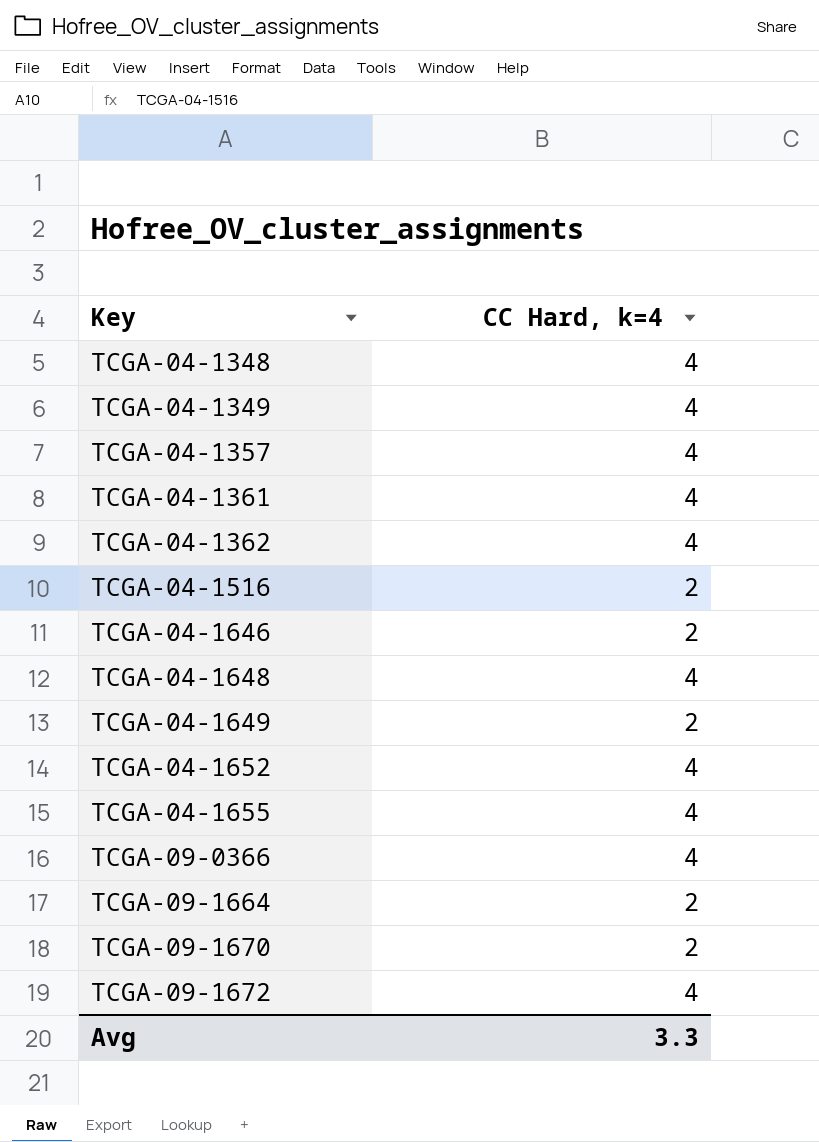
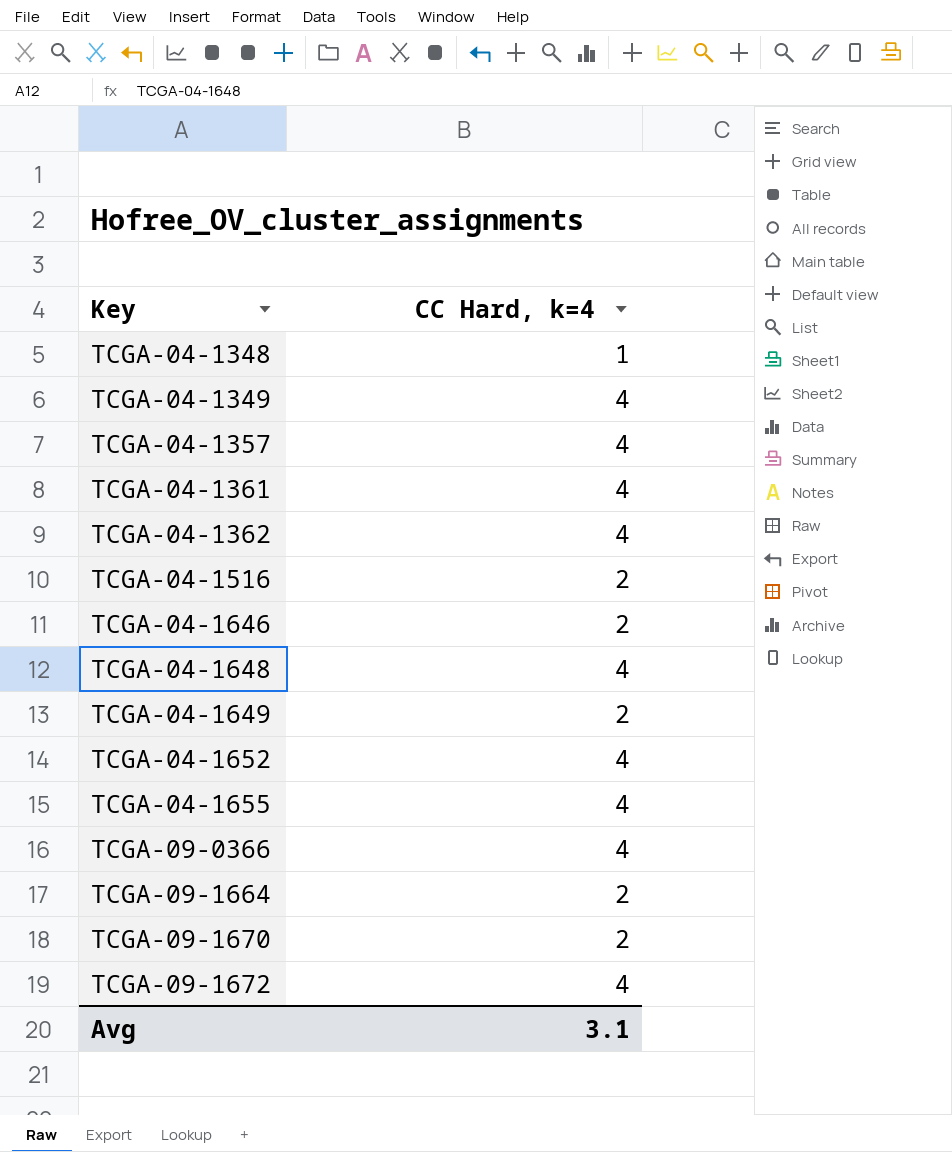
TCGA-04-1348 | CC Hard, k=4: 4 -> 1
Avg | CC Hard, k=4: 3.3 -> 3.1

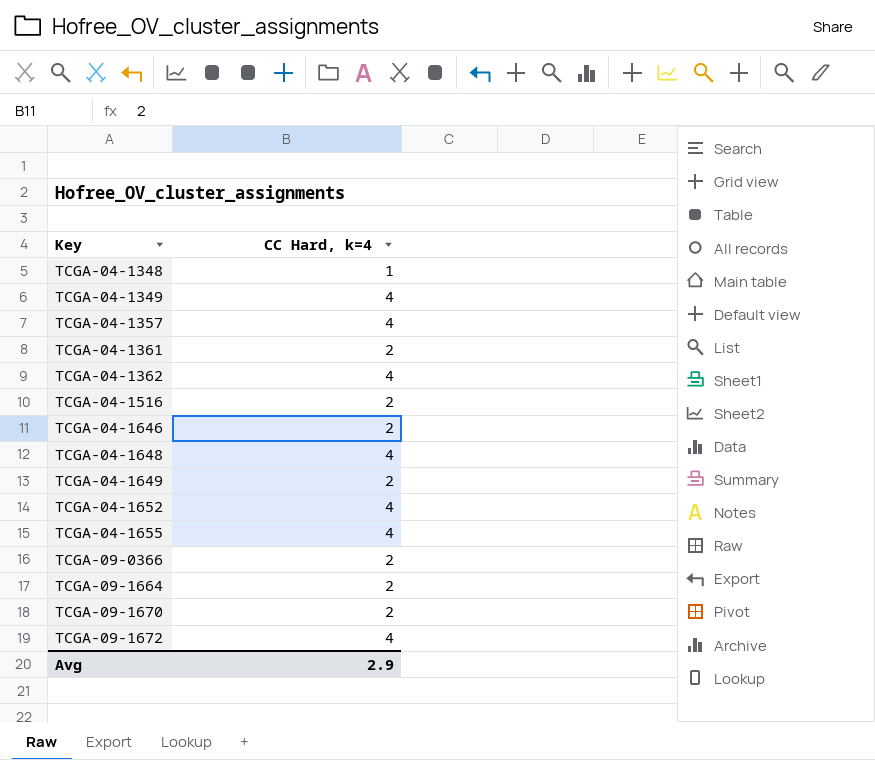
TCGA-04-1361 | CC Hard, k=4: 4 -> 2
TCGA-09-0366 | CC Hard, k=4: 4 -> 2
Avg | CC Hard, k=4: 3.1 -> 2.9

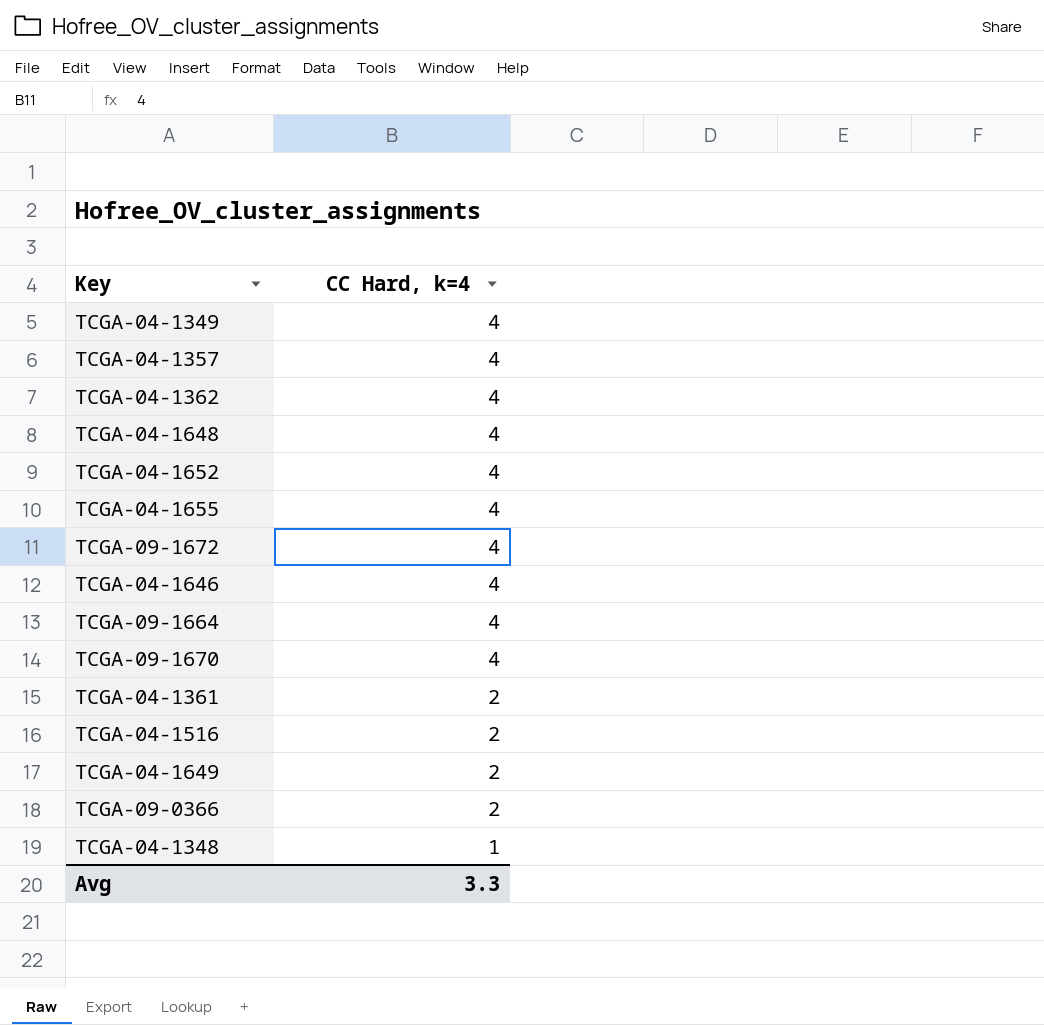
row order: Key ascending -> CC Hard, k=4 descending
TCGA-04-1646 | CC Hard, k=4: 2 -> 4
TCGA-09-1664 | CC Hard, k=4: 2 -> 4
TCGA-09-1670 | CC Hard, k=4: 2 -> 4
Avg | CC Hard, k=4: 2.9 -> 3.3

